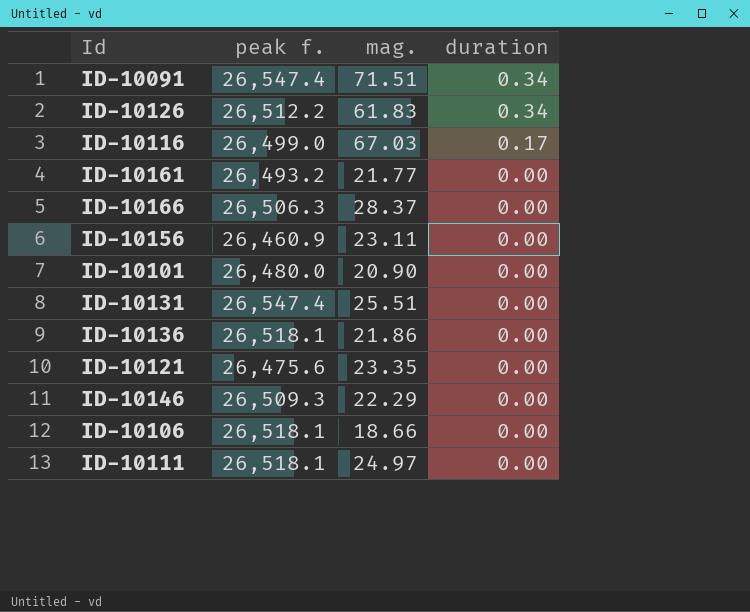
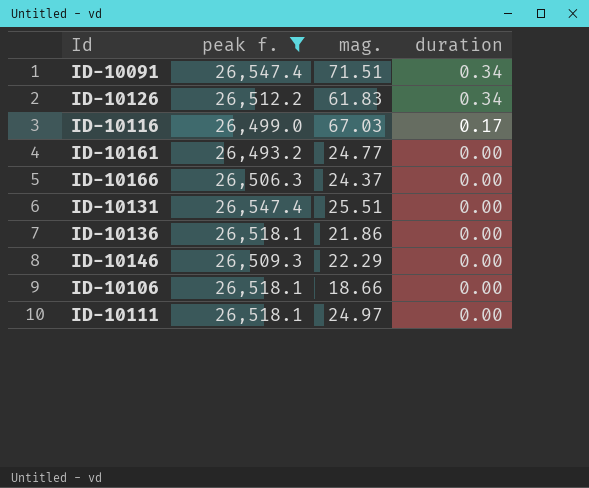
filter: none -> peak f. >= 26,493.2
ID-10161 | mag.: 21.77 -> 24.77
ID-10166 | mag.: 28.37 -> 24.37

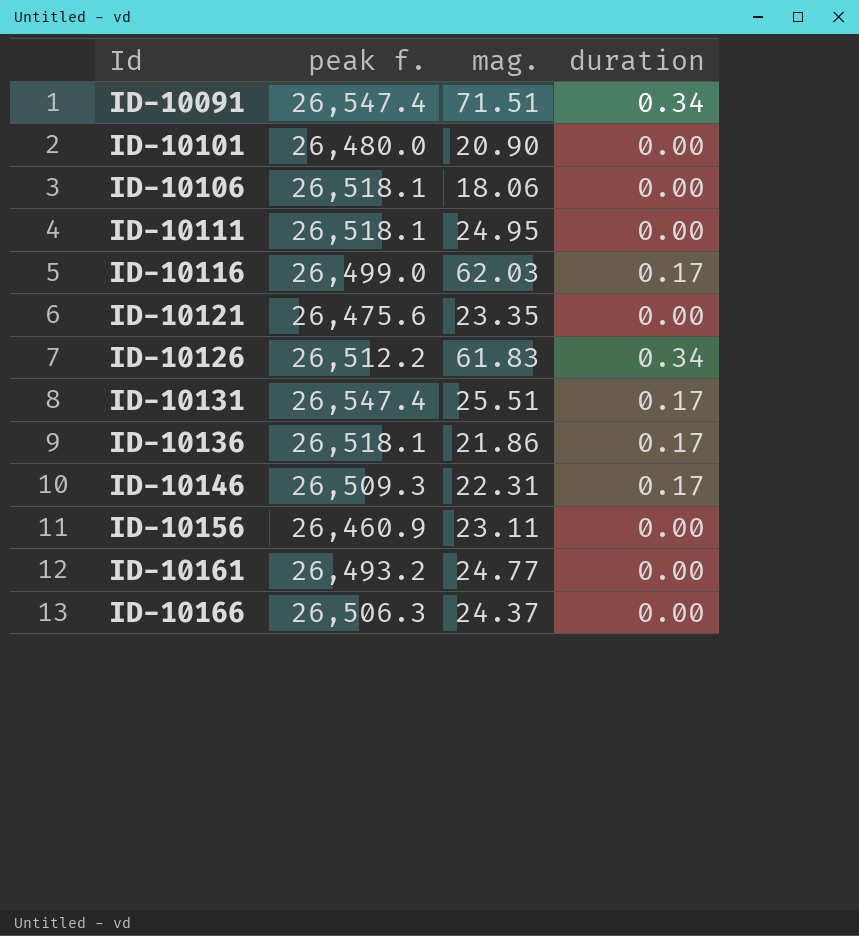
filter: peak f. >= 26,493.2 -> none
row order: duration descending -> Id ascending
ID-10106 | mag.: 18.66 -> 18.06
ID-10111 | mag.: 24.97 -> 24.95
ID-10116 | mag.: 67.03 -> 62.03
ID-10131 | duration: 0.00 -> 0.17
ID-10136 | duration: 0.00 -> 0.17
ID-10146 | mag.: 22.29 -> 22.31
ID-10146 | duration: 0.00 -> 0.17

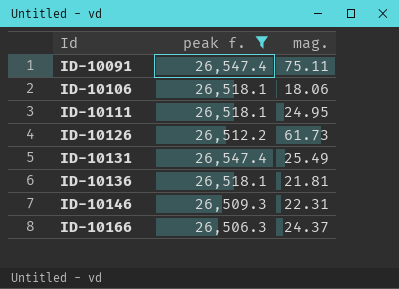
filter: none -> peak f. >= 26,506.3
column duration | position: 4 -> none
ID-10091 | mag.: 71.51 -> 75.11
ID-10126 | mag.: 61.83 -> 61.73
ID-10131 | mag.: 25.51 -> 25.49
ID-10136 | mag.: 21.86 -> 21.81

